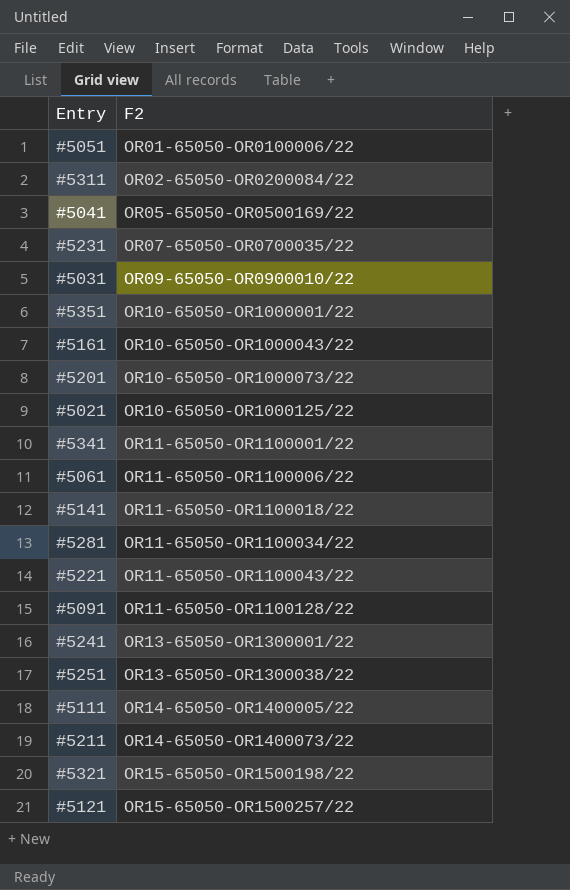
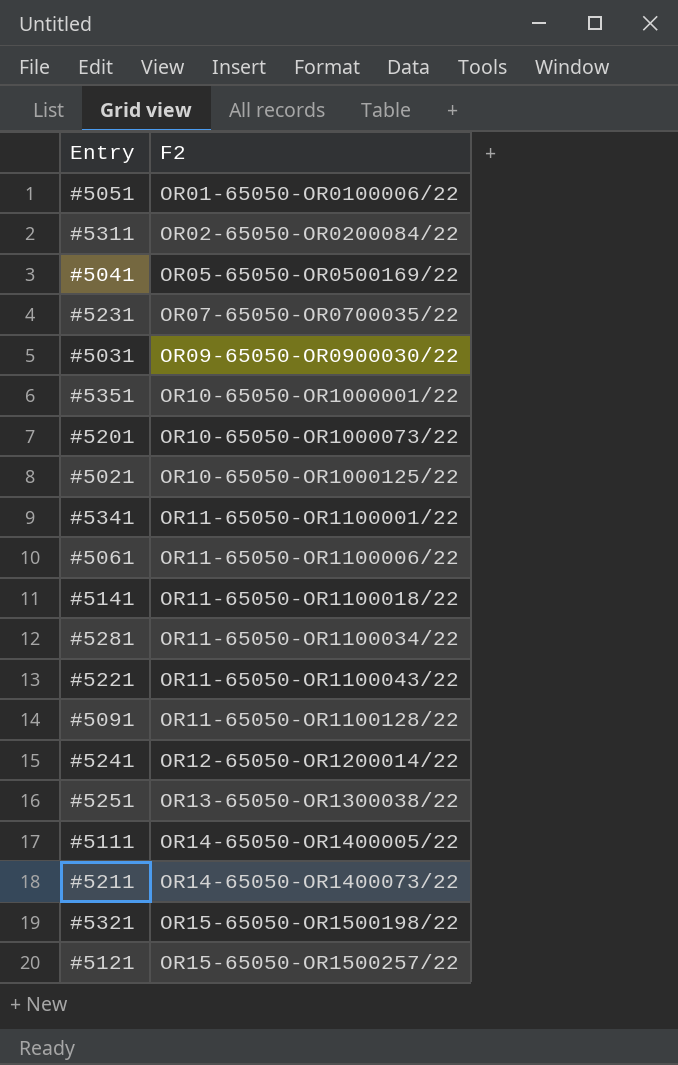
row #5161: OR10-65050-OR1000043/22 -> none
#5031 | F2: OR09-65050-OR0900010/22 -> OR09-65050-OR0900030/22
#5241 | F2: OR13-65050-OR1300001/22 -> OR12-65050-OR1200014/22

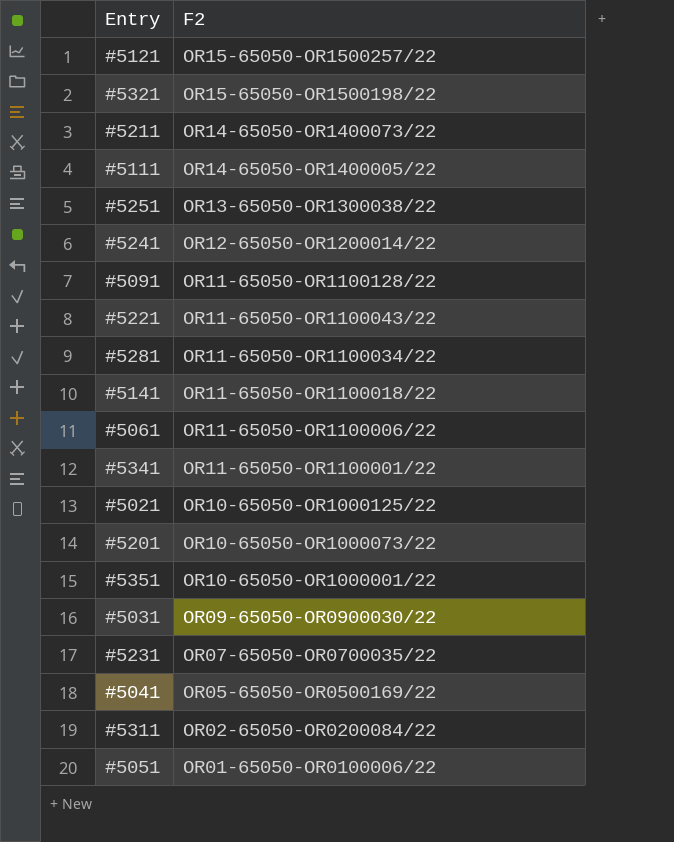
row order: F2 ascending -> F2 descending

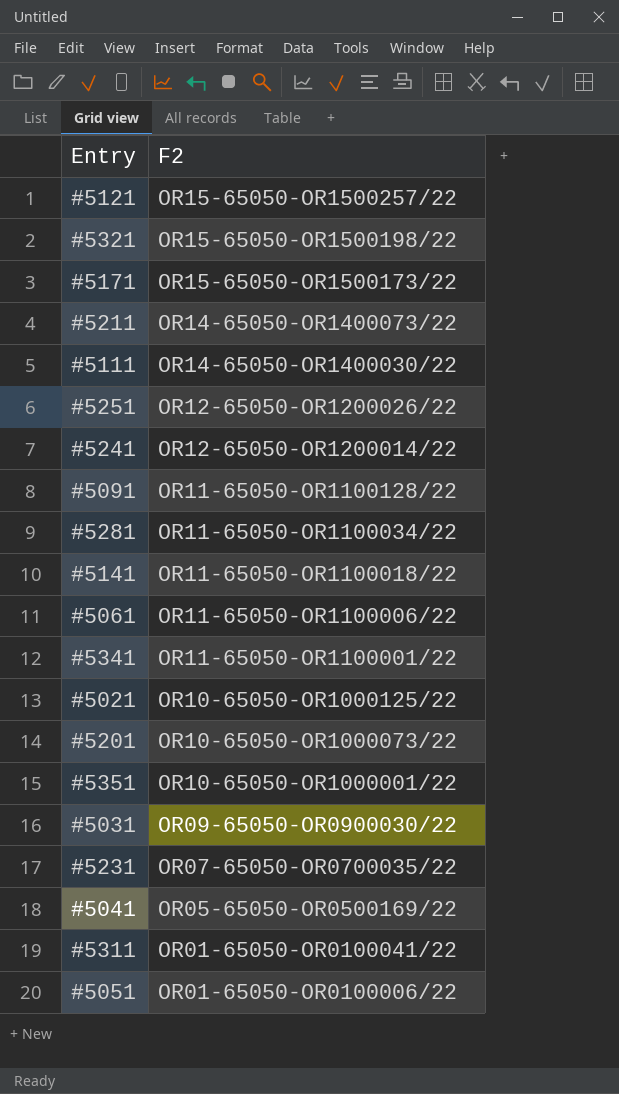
row #5221: OR11-65050-OR1100043/22 -> none
row #5171: none -> OR15-65050-OR1500173/22
#5111 | F2: OR14-65050-OR1400005/22 -> OR14-65050-OR1400030/22
#5251 | F2: OR13-65050-OR1300038/22 -> OR12-65050-OR1200026/22
#5311 | F2: OR02-65050-OR0200084/22 -> OR01-65050-OR0100041/22

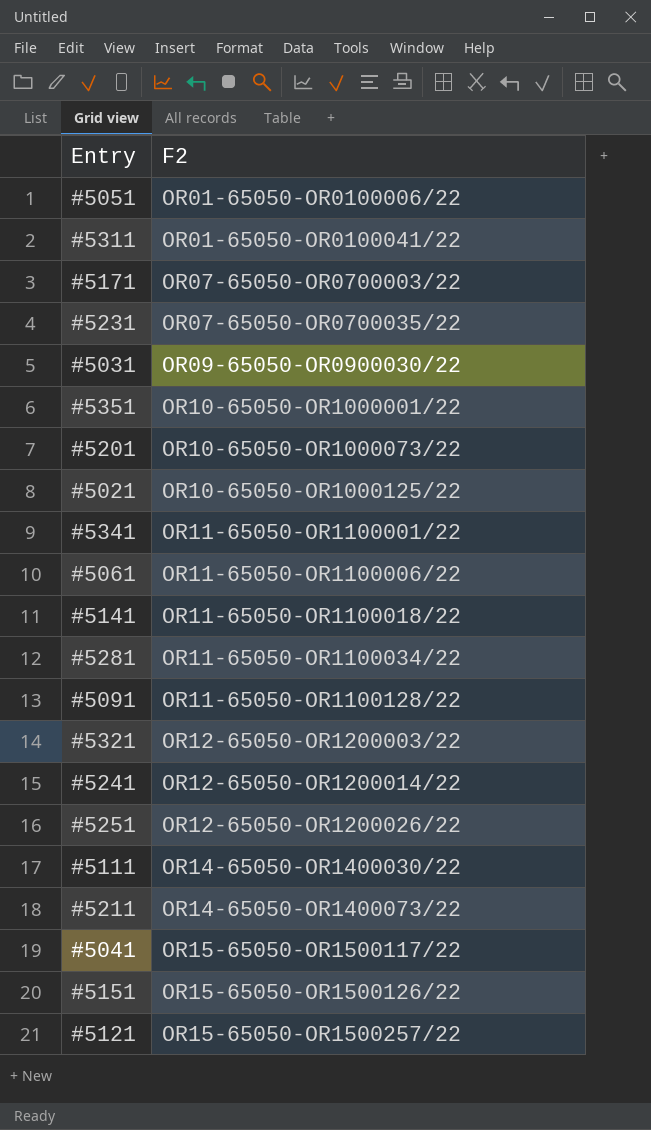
row order: F2 descending -> F2 ascending
#5171 | F2: OR15-65050-OR1500173/22 -> OR07-65050-OR0700003/22
#5321 | F2: OR15-65050-OR1500198/22 -> OR12-65050-OR1200003/22
#5041 | F2: OR05-65050-OR0500169/22 -> OR15-65050-OR1500117/22
row #5151: none -> OR15-65050-OR1500126/22

